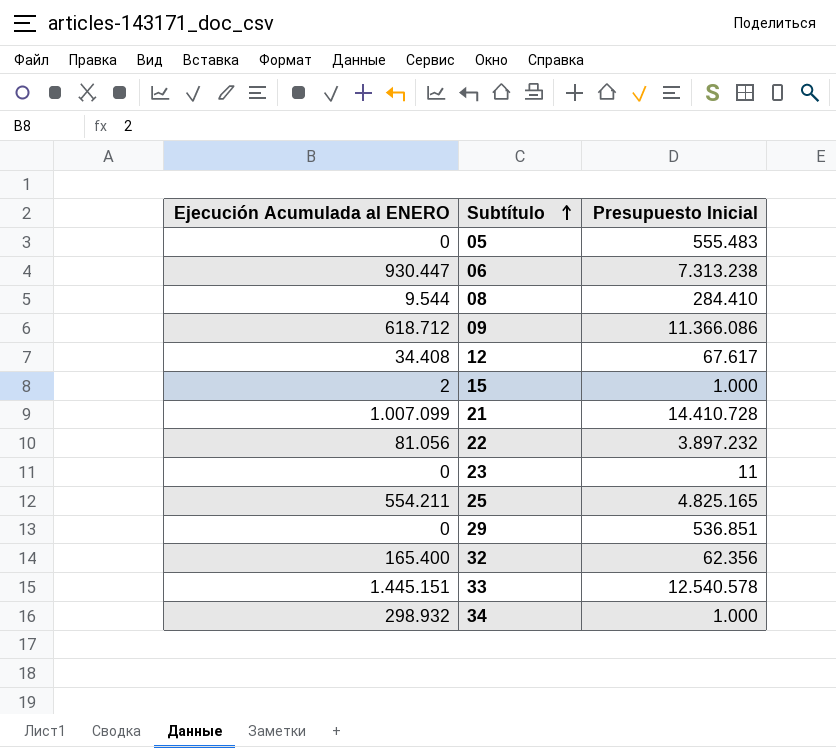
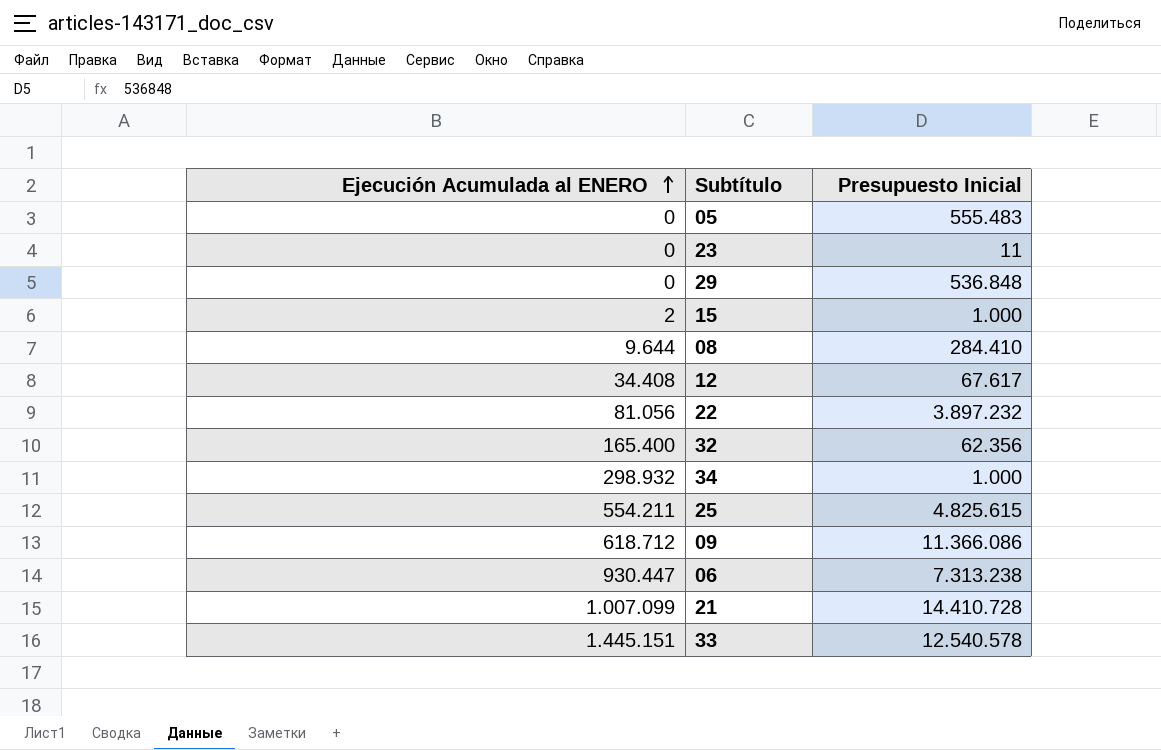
row order: Subtítulo ascending -> Ejecución Acumulada al ENERO ascending
29 | Presupuesto Inicial: 536.851 -> 536.848
08 | Ejecución Acumulada al ENERO: 9.544 -> 9.644
25 | Presupuesto Inicial: 4.825.165 -> 4.825.615

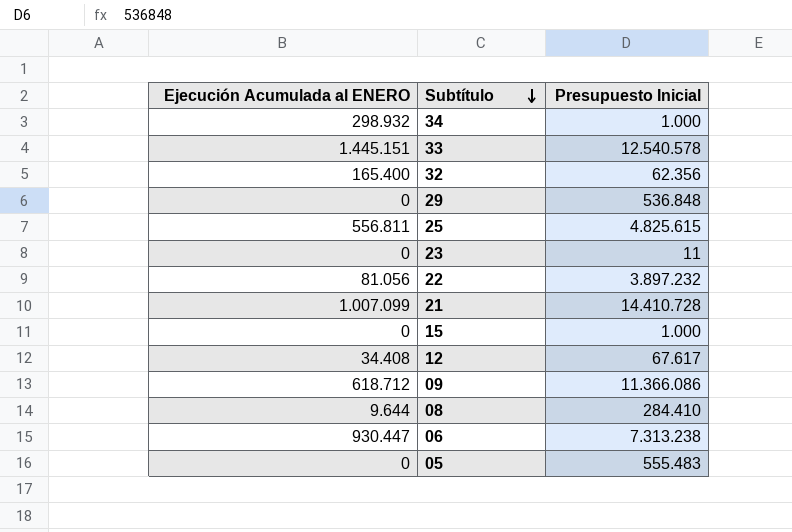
row order: Ejecución Acumulada al ENERO ascending -> Subtítulo descending
25 | Ejecución Acumulada al ENERO: 554.211 -> 556.811
15 | Ejecución Acumulada al ENERO: 2 -> 0

